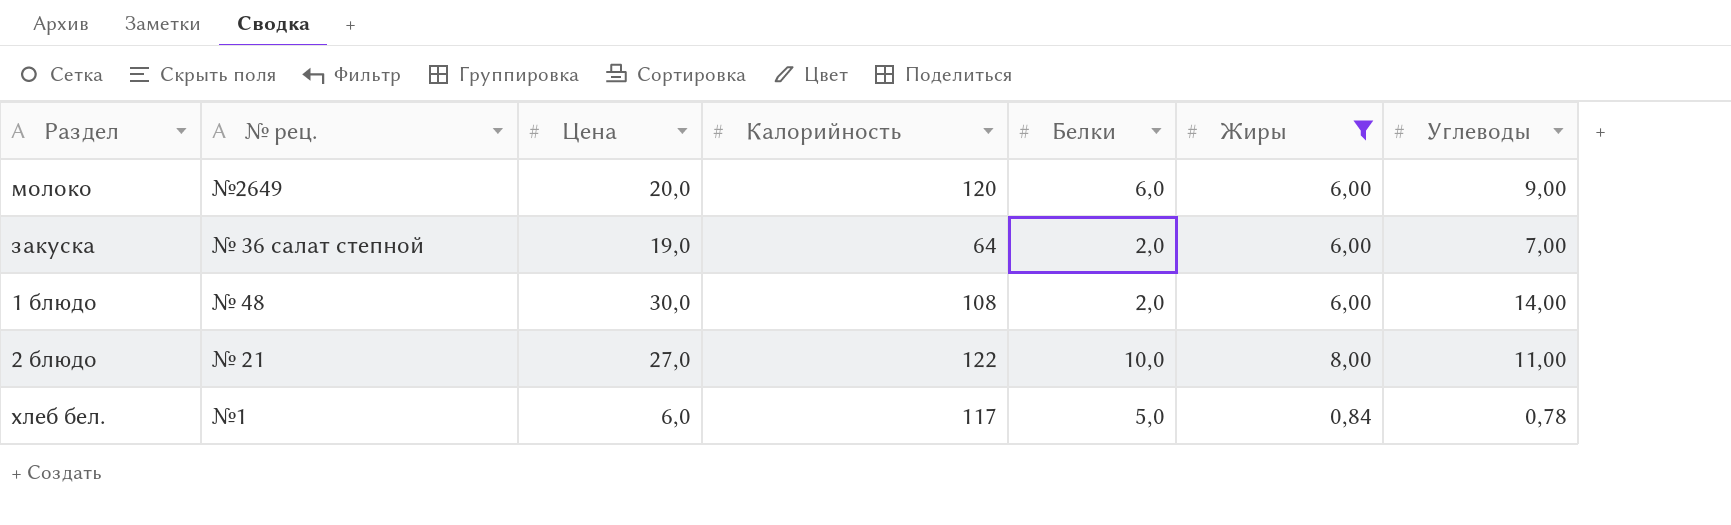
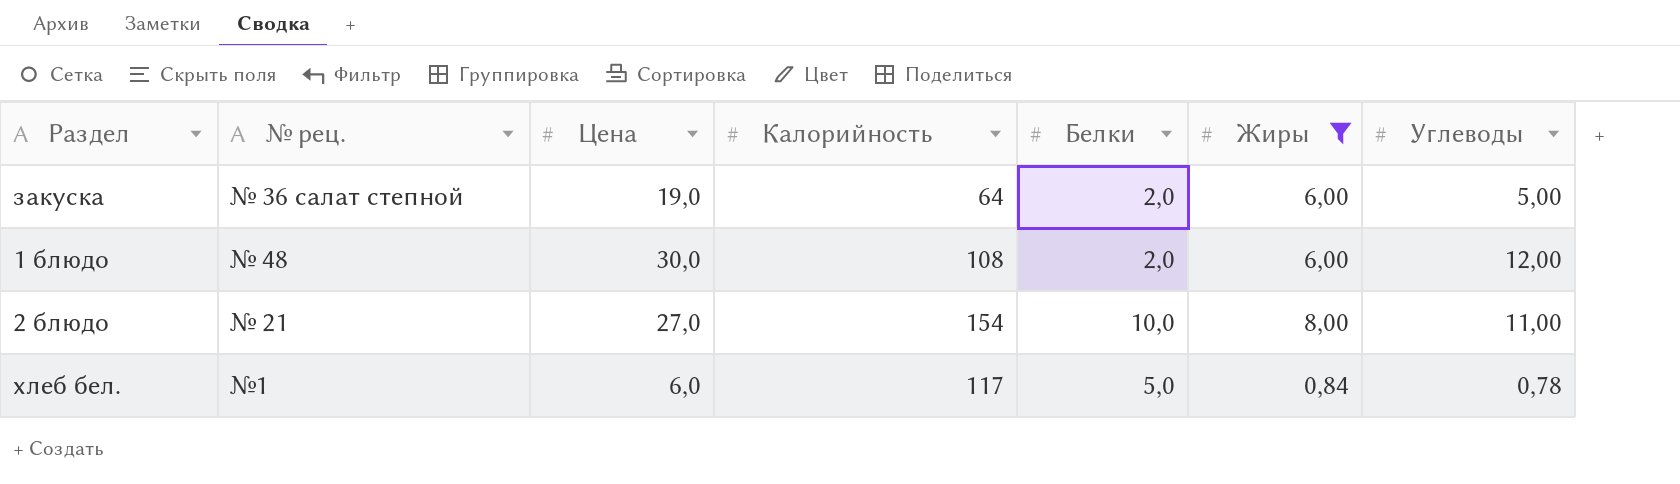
row молоко: №2649 | 20,0 | 120 | 6,0 | 6,00 | 9,00 -> none
закуска | Углеводы: 7,00 -> 5,00
1 блюдо | Углеводы: 14,00 -> 12,00
2 блюдо | Калорийность: 122 -> 154

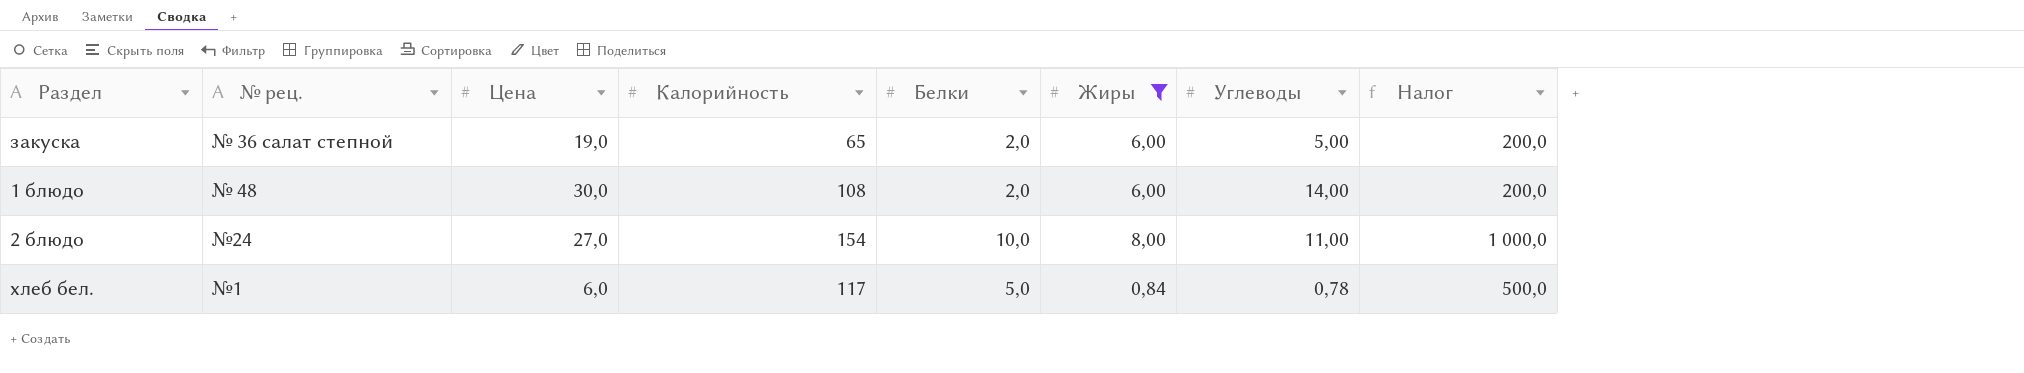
column Налог | formula: none -> [Белки] * 100
закуска | Калорийность: 64 -> 65
1 блюдо | Углеводы: 12,00 -> 14,00
2 блюдо | № рец.: № 21 -> №24

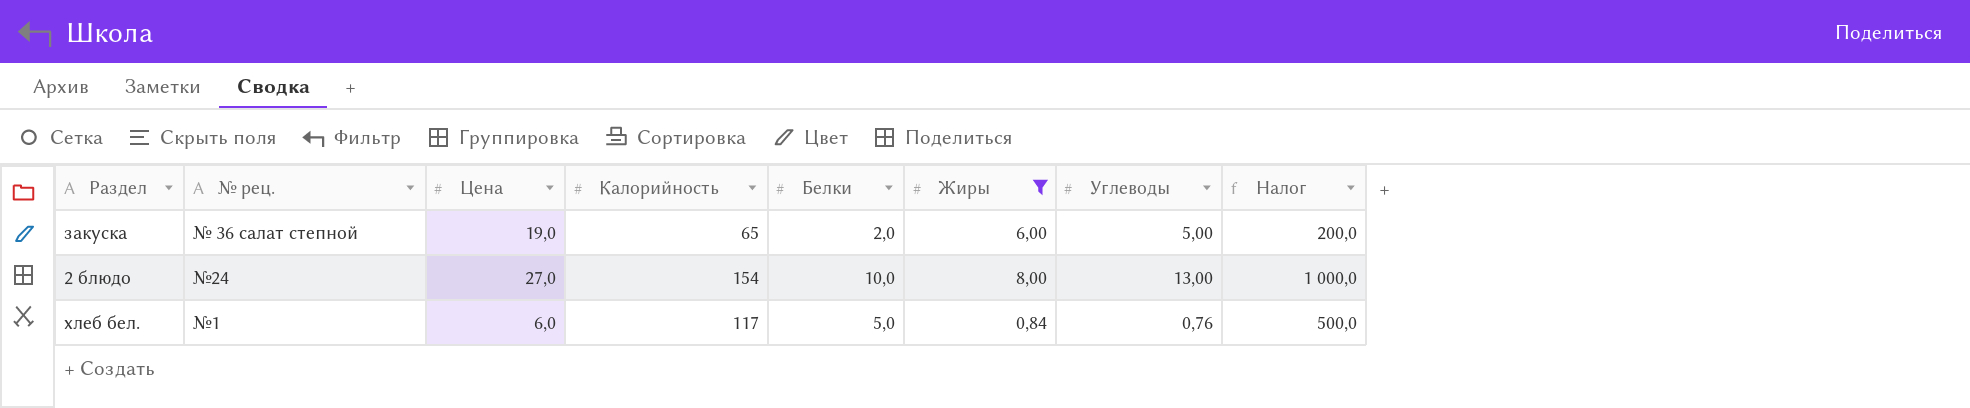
row 1 блюдо: № 48 | 30,0 | 108 | 2,0 | 6,00 | 14,00 | 200,0 -> none
2 блюдо | Углеводы: 11,00 -> 13,00
хлеб бел. | Углеводы: 0,78 -> 0,76

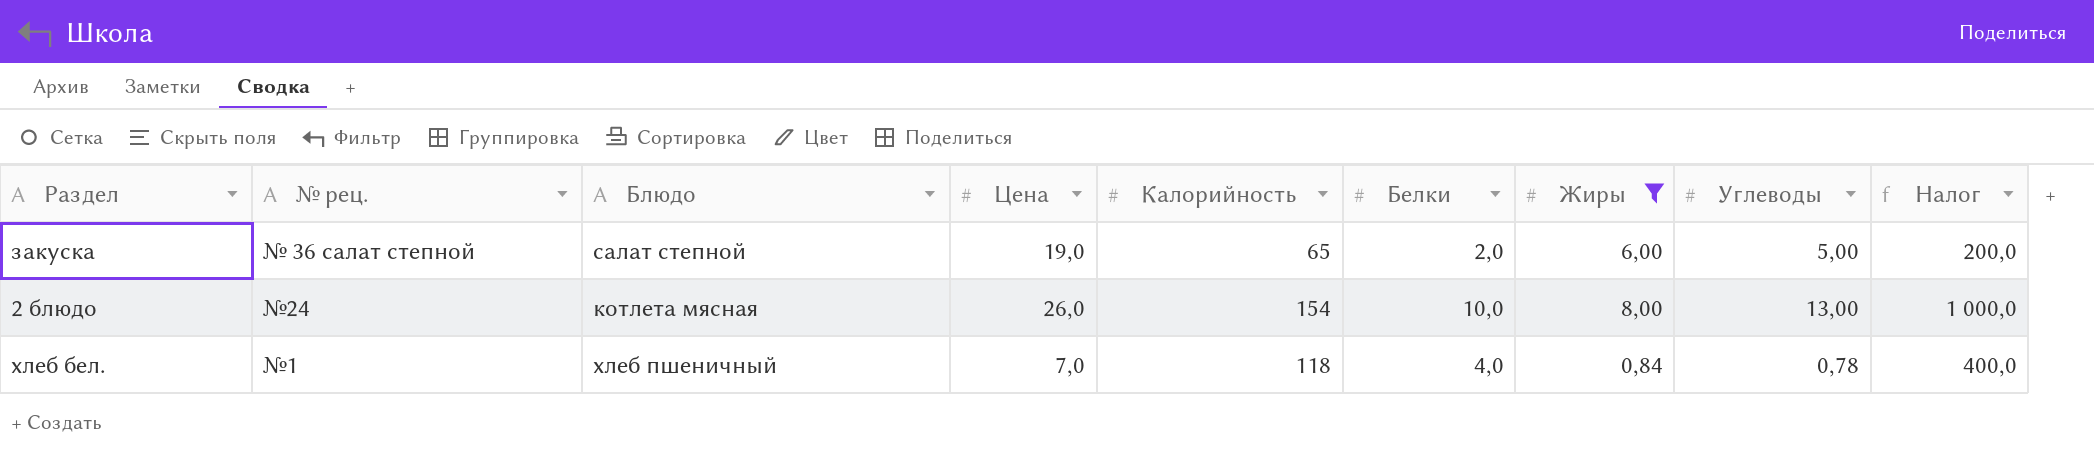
column Блюдо | position: none -> 3
2 блюдо | Цена: 27,0 -> 26,0
хлеб бел. | Цена: 6,0 -> 7,0
хлеб бел. | Калорийность: 117 -> 118
хлеб бел. | Белки: 5,0 -> 4,0
хлеб бел. | Углеводы: 0,76 -> 0,78
хлеб бел. | Налог: 500,0 -> 400,0

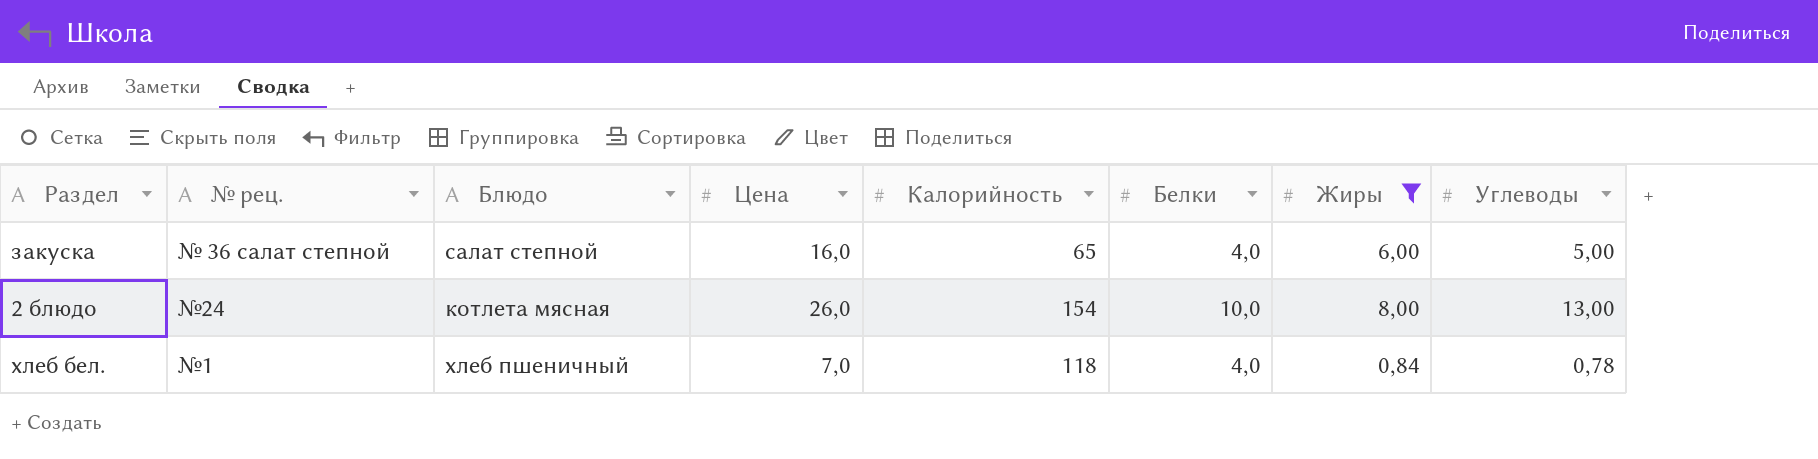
column Налог | formula: [Белки] * 100 -> none
закуска | Цена: 19,0 -> 16,0
закуска | Белки: 2,0 -> 4,0

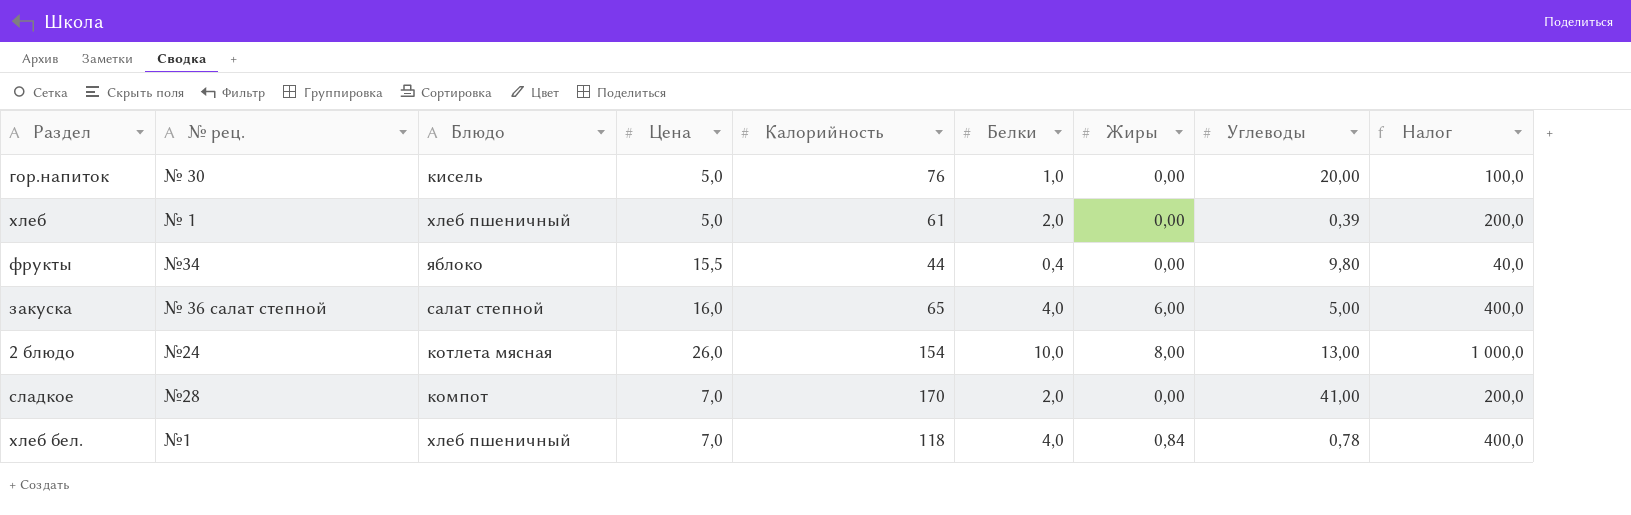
filter: Жиры != 0,00 -> none
column Налог | formula: none -> [Белки] * 100

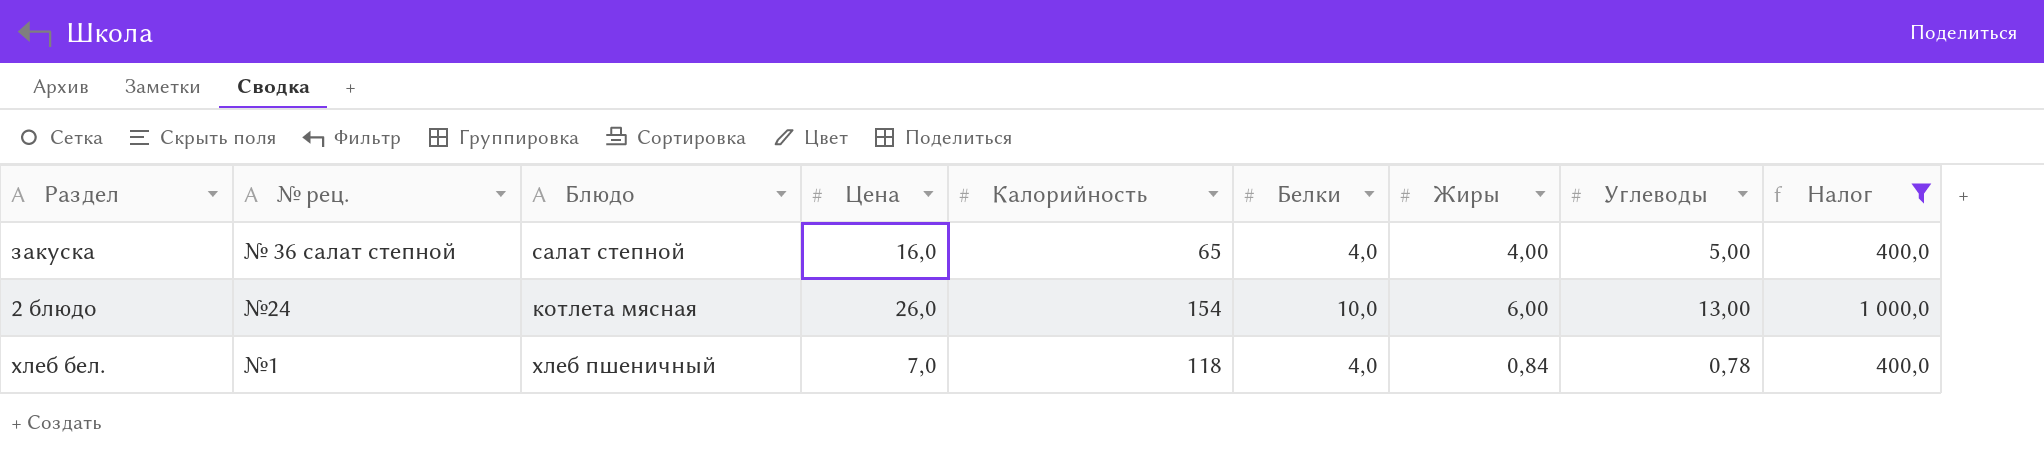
filter: none -> Налог >= 400,0
закуска | Жиры: 6,00 -> 4,00
2 блюдо | Жиры: 8,00 -> 6,00

